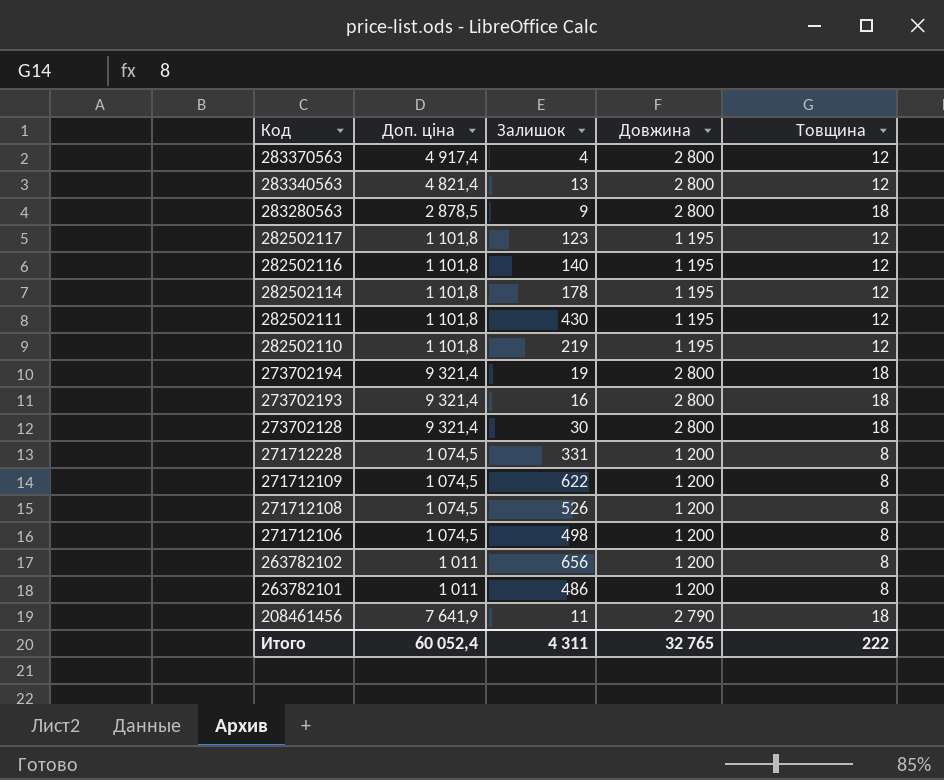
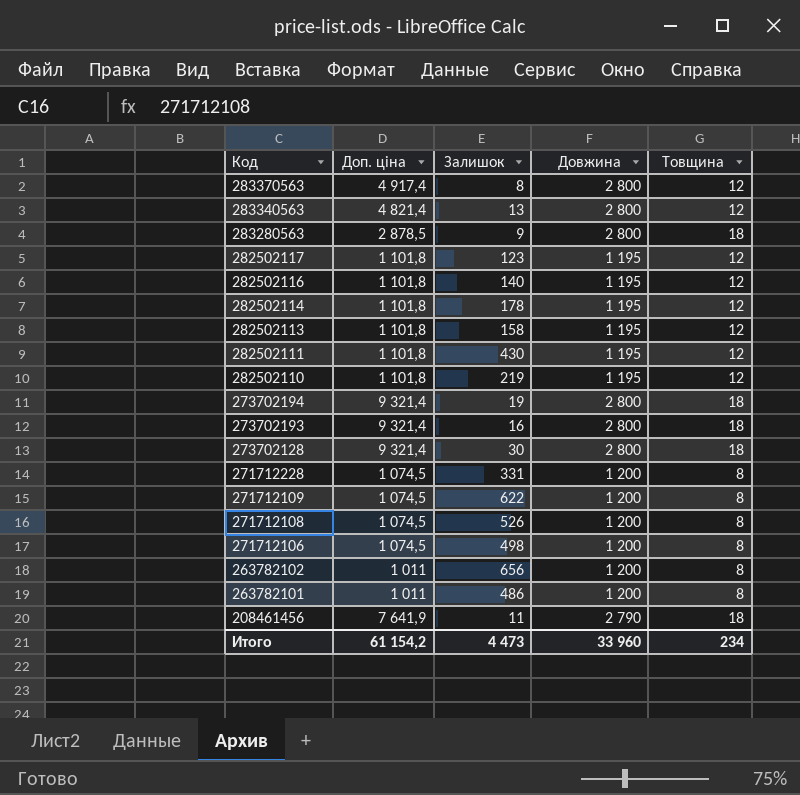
283370563 | Залишок: 4 -> 8
row 282502113: none -> 1 101,8 | 158 | 1 195 | 12
Итого | Доп. ціна: 60 052,4 -> 61 154,2
Итого | Залишок: 4 311 -> 4 473
Итого | Довжина: 32 765 -> 33 960
Итого | Товщина: 222 -> 234

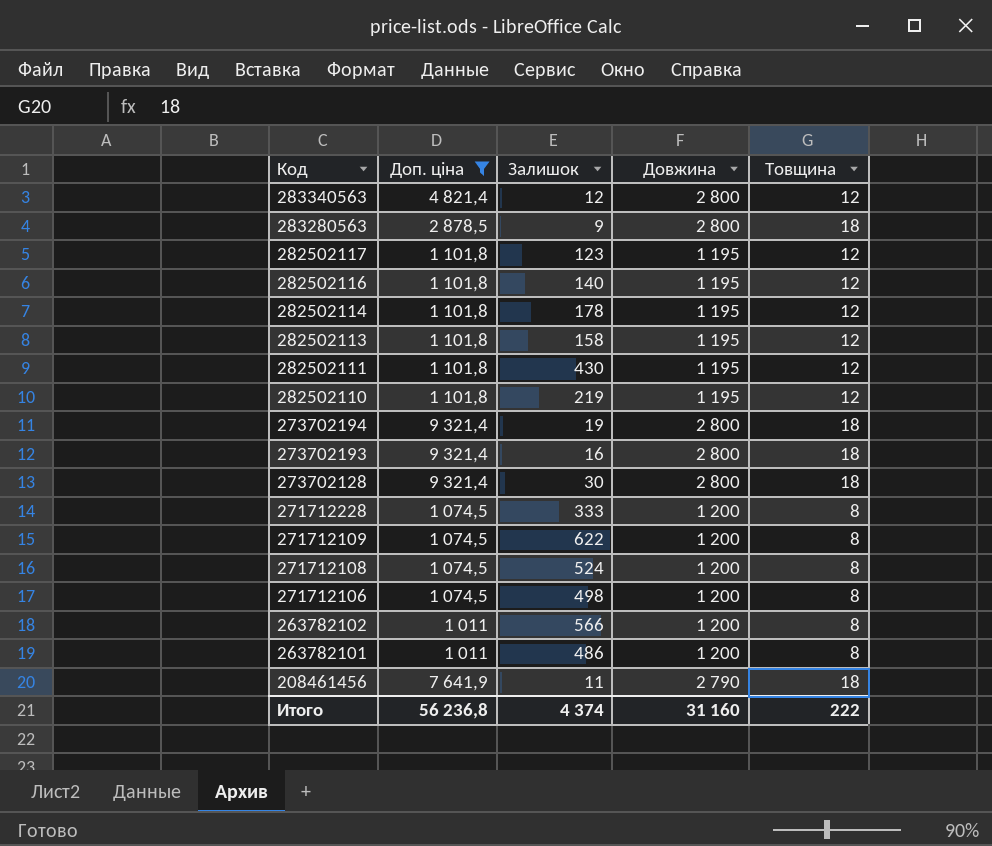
filter: none -> Доп. ціна != 4 917,4
283340563 | Залишок: 13 -> 12
271712228 | Залишок: 331 -> 333
271712108 | Залишок: 526 -> 524
263782102 | Залишок: 656 -> 566
Итого | Доп. ціна: 61 154,2 -> 56 236,8
Итого | Залишок: 4 473 -> 4 374
Итого | Довжина: 33 960 -> 31 160
Итого | Товщина: 234 -> 222

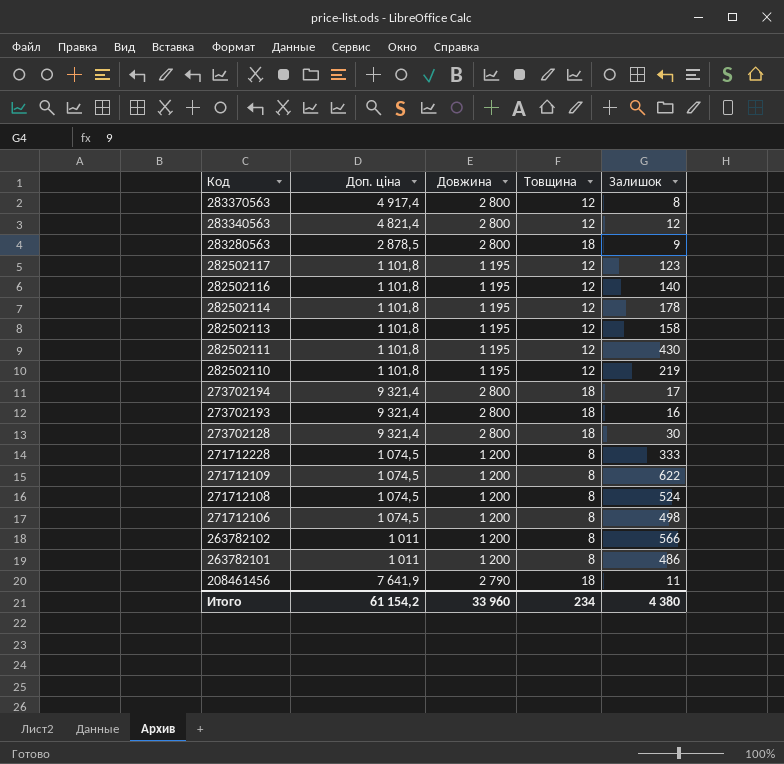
filter: Доп. ціна != 4 917,4 -> none
column Залишок | position: 3 -> 5
273702194 | Залишок: 19 -> 17
Итого | Доп. ціна: 56 236,8 -> 61 154,2
Итого | Довжина: 31 160 -> 33 960
Итого | Товщина: 222 -> 234
Итого | Залишок: 4 374 -> 4 380

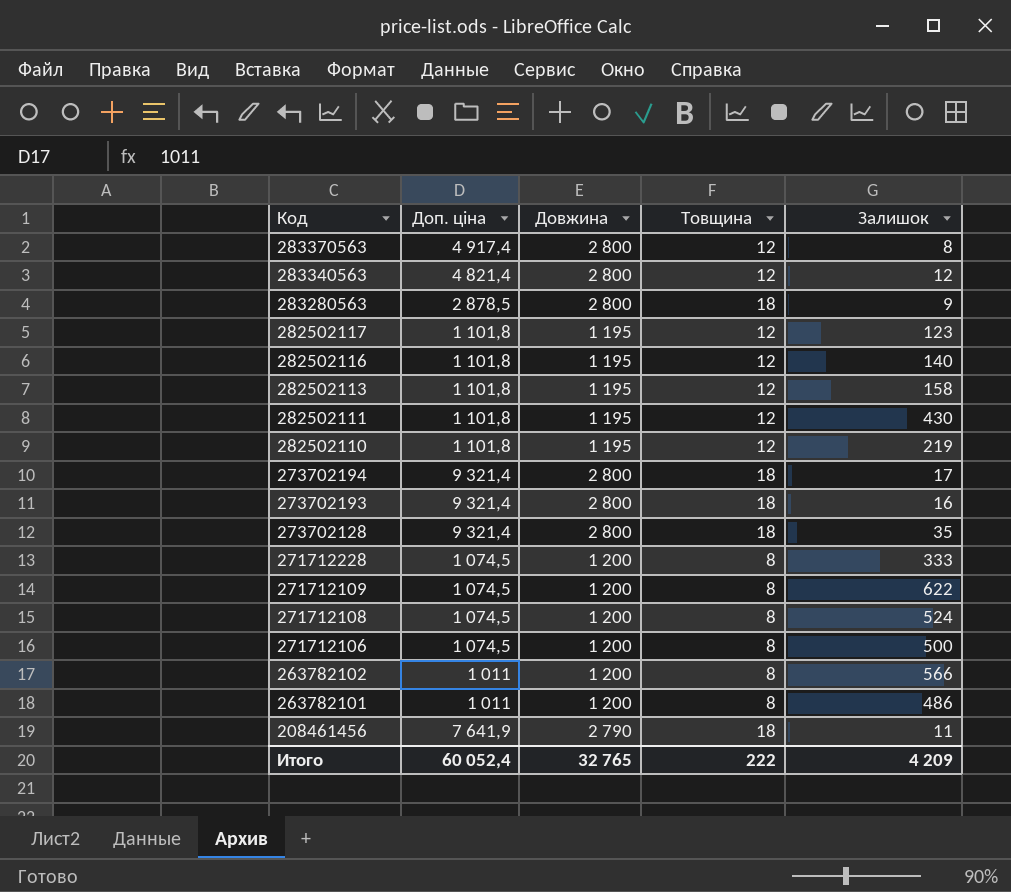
row 282502114: 1 101,8 | 1 195 | 12 | 178 -> none
273702128 | Залишок: 30 -> 35
271712106 | Залишок: 498 -> 500
Итого | Доп. ціна: 61 154,2 -> 60 052,4
Итого | Довжина: 33 960 -> 32 765
Итого | Товщина: 234 -> 222
Итого | Залишок: 4 380 -> 4 209

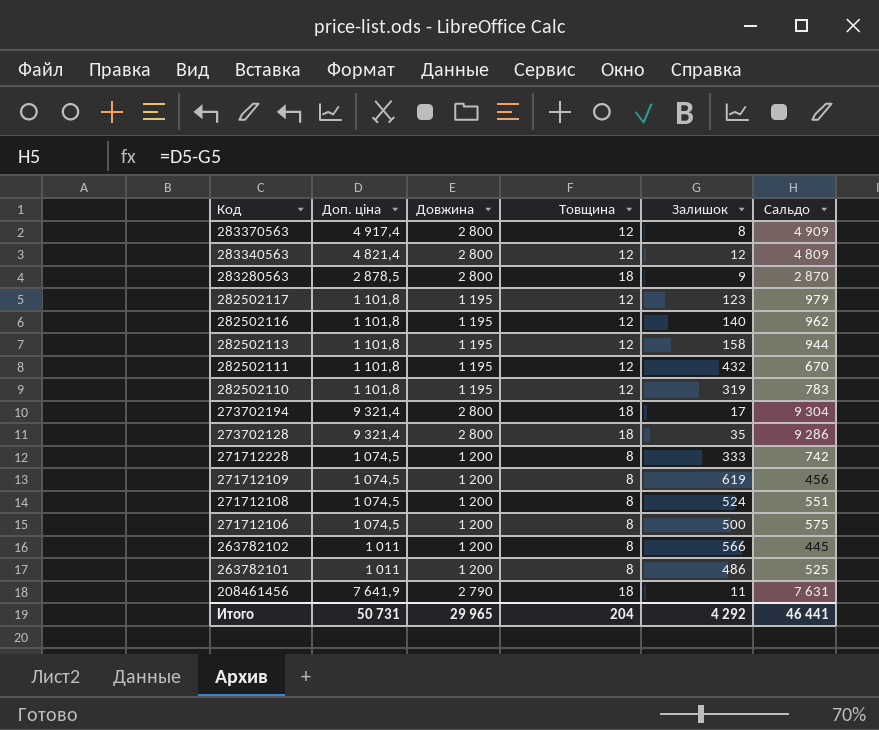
column Сальдо | formula: none -> [Доп. ціна] - [Залишок]
row 273702193: 9 321,4 | 2 800 | 18 | 16 -> none
282502111 | Залишок: 430 -> 432
282502110 | Залишок: 219 -> 319
271712109 | Залишок: 622 -> 619
Итого | Доп. ціна: 60 052,4 -> 50 731
Итого | Довжина: 32 765 -> 29 965
Итого | Товщина: 222 -> 204
Итого | Залишок: 4 209 -> 4 292

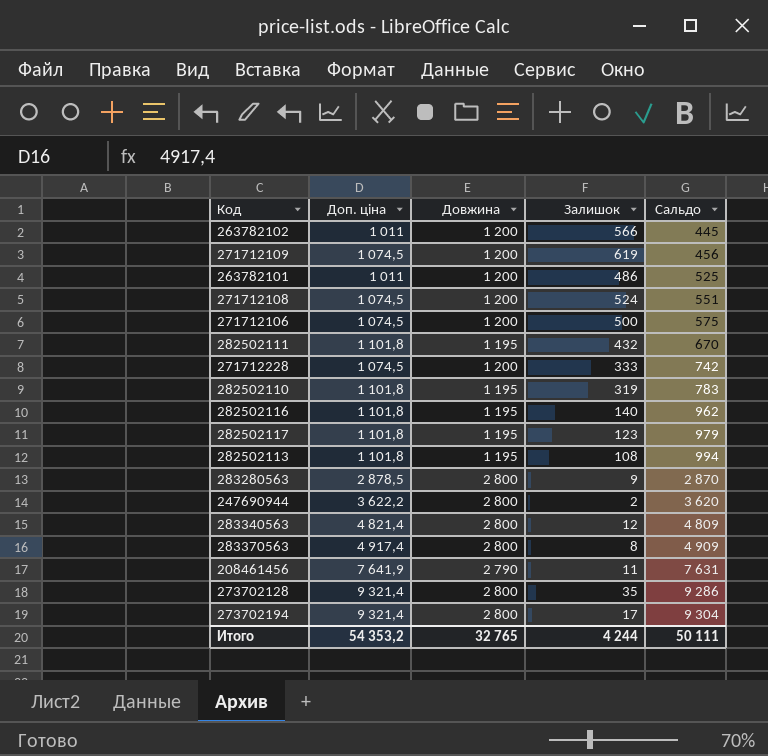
row order: Код descending -> Сальдо ascending
column Товщина | position: 4 -> none
282502113 | Залишок: 158 -> 108
282502113 | Сальдо: 944 -> 994
row 247690944: none -> 3 622,2 | 2 800 | 2 | 3 620
Итого | Доп. ціна: 50 731 -> 54 353,2
Итого | Довжина: 29 965 -> 32 765
Итого | Залишок: 4 292 -> 4 244
Итого | Сальдо: 46 441 -> 50 111

